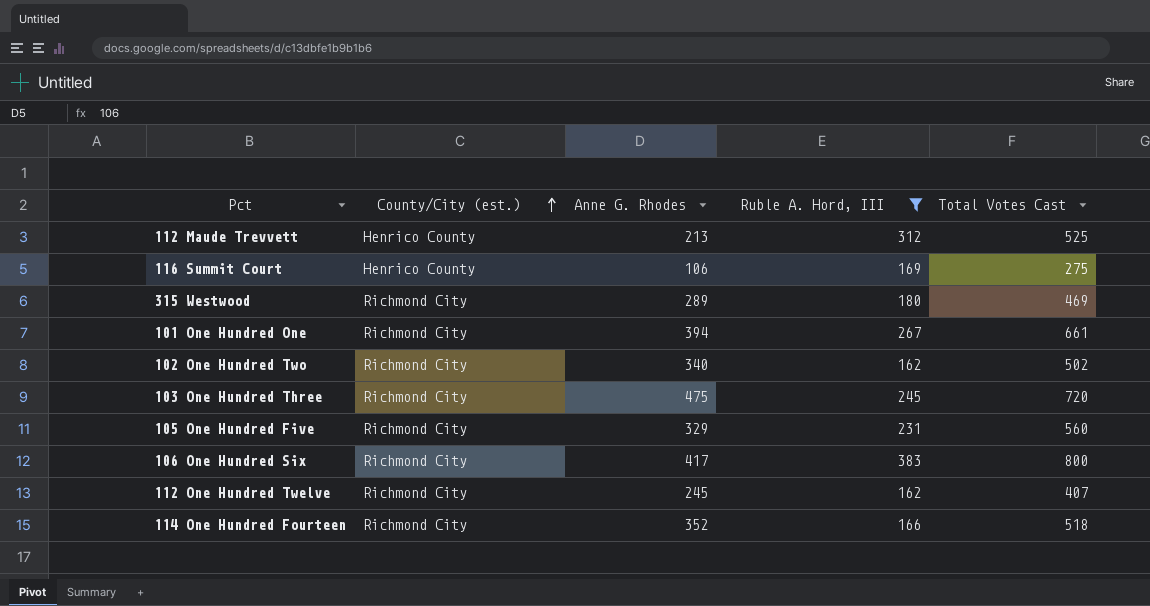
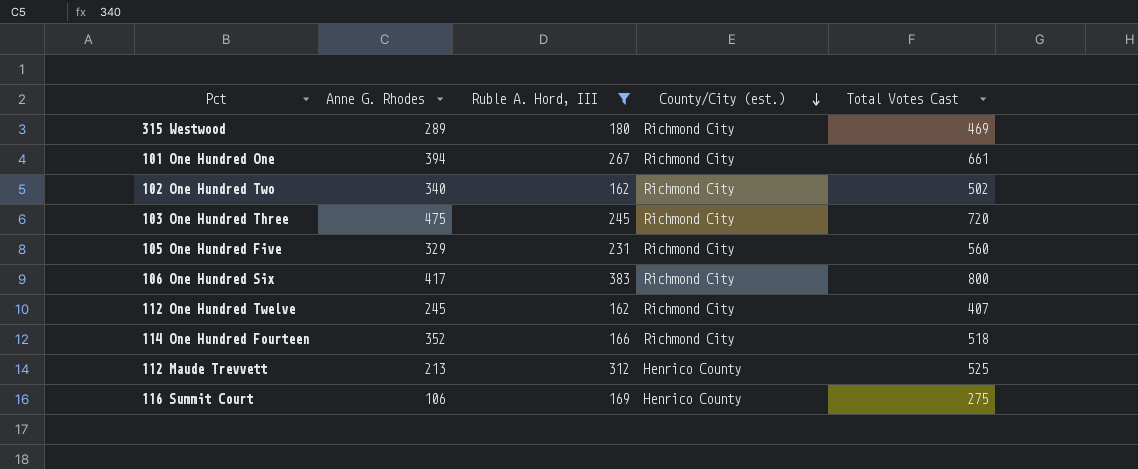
row order: County/City (est.) ascending -> County/City (est.) descending
column County/City (est.) | position: 2 -> 4

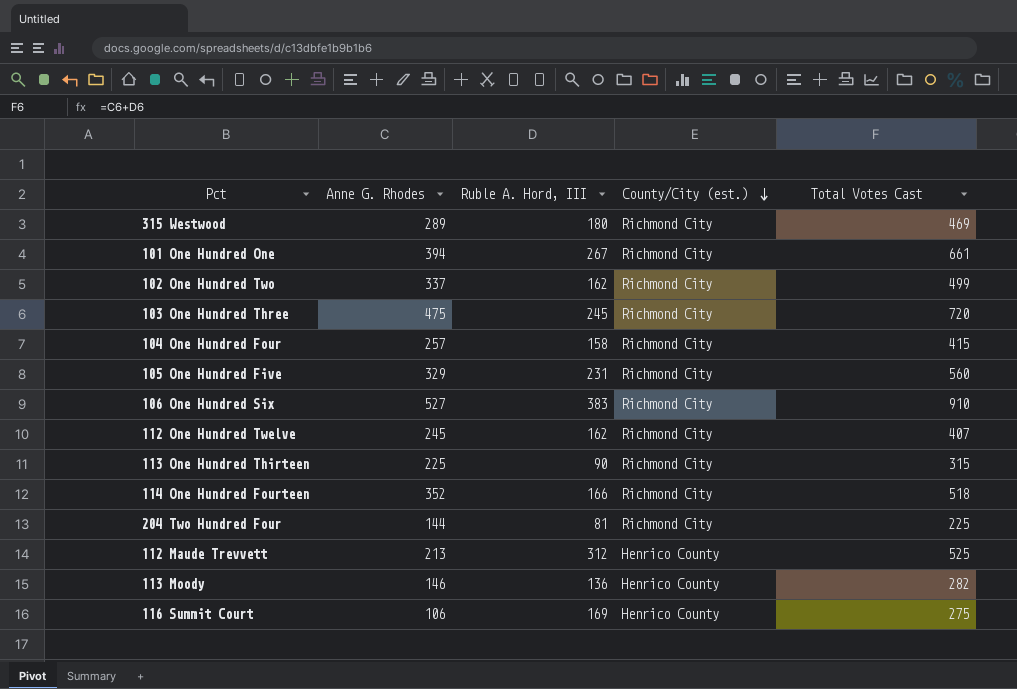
filter: Ruble A. Hord, III >= 162 -> none
102 One Hundred Two | Anne G. Rhodes: 340 -> 337
102 One Hundred Two | Total Votes Cast: 502 -> 499
106 One Hundred Six | Anne G. Rhodes: 417 -> 527
106 One Hundred Six | Total Votes Cast: 800 -> 910

